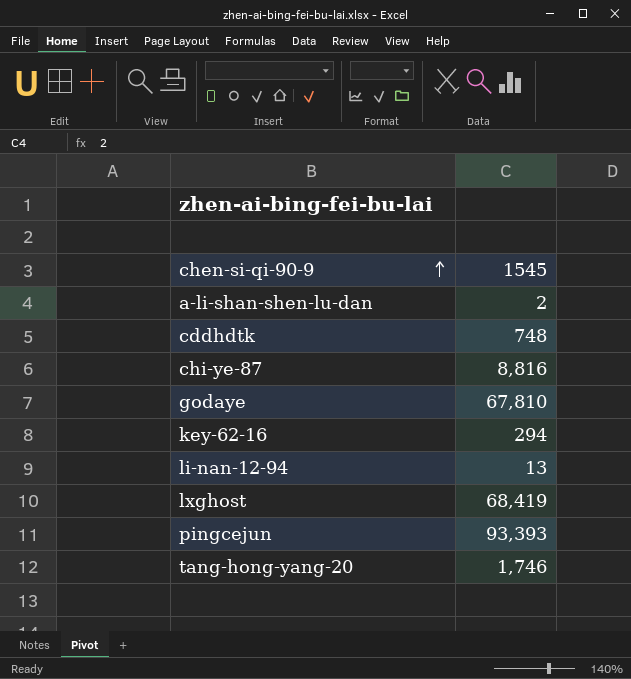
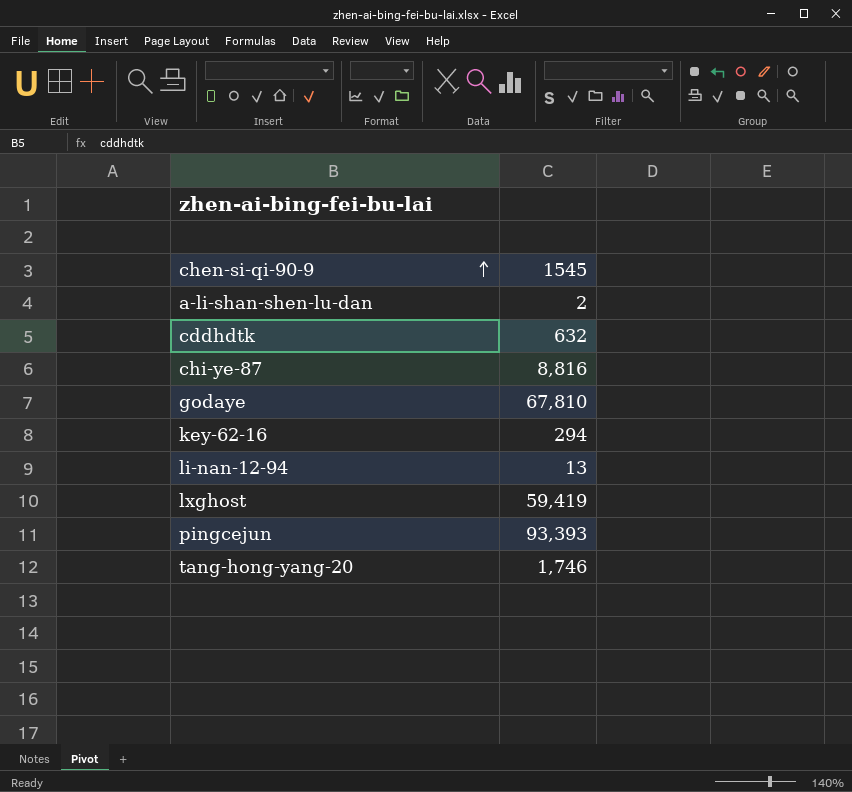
cddhdtk | 1545: 748 -> 632
lxghost | 1545: 68,419 -> 59,419

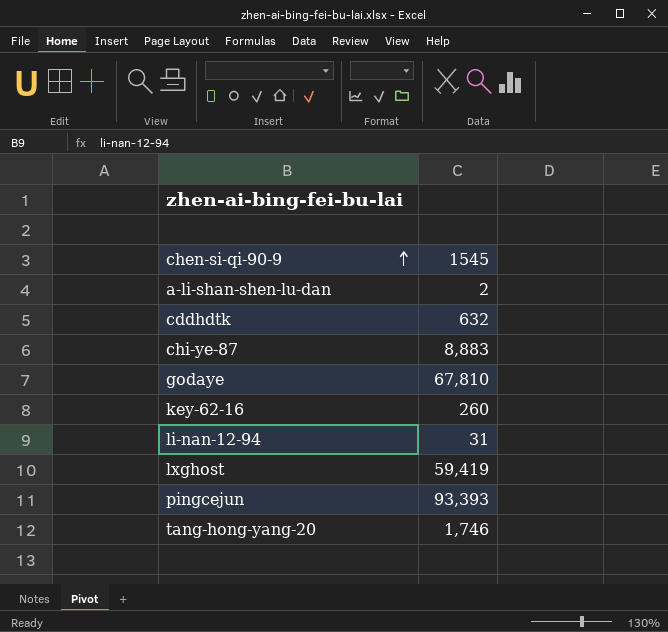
chi-ye-87 | 1545: 8,816 -> 8,883
key-62-16 | 1545: 294 -> 260
li-nan-12-94 | 1545: 13 -> 31

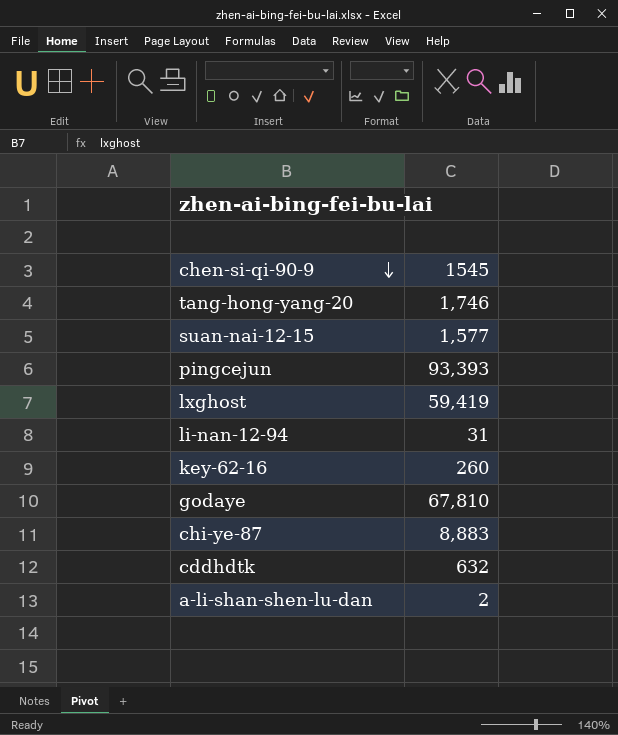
row order: chen-si-qi-90-9 ascending -> chen-si-qi-90-9 descending
row suan-nai-12-15: none -> 1,577

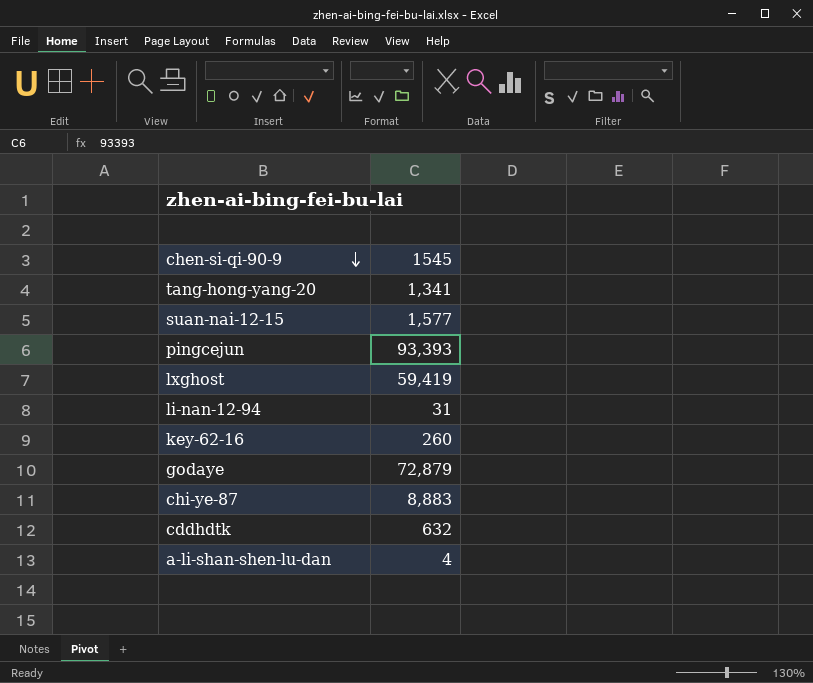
tang-hong-yang-20 | 1545: 1,746 -> 1,341
godaye | 1545: 67,810 -> 72,879
a-li-shan-shen-lu-dan | 1545: 2 -> 4

